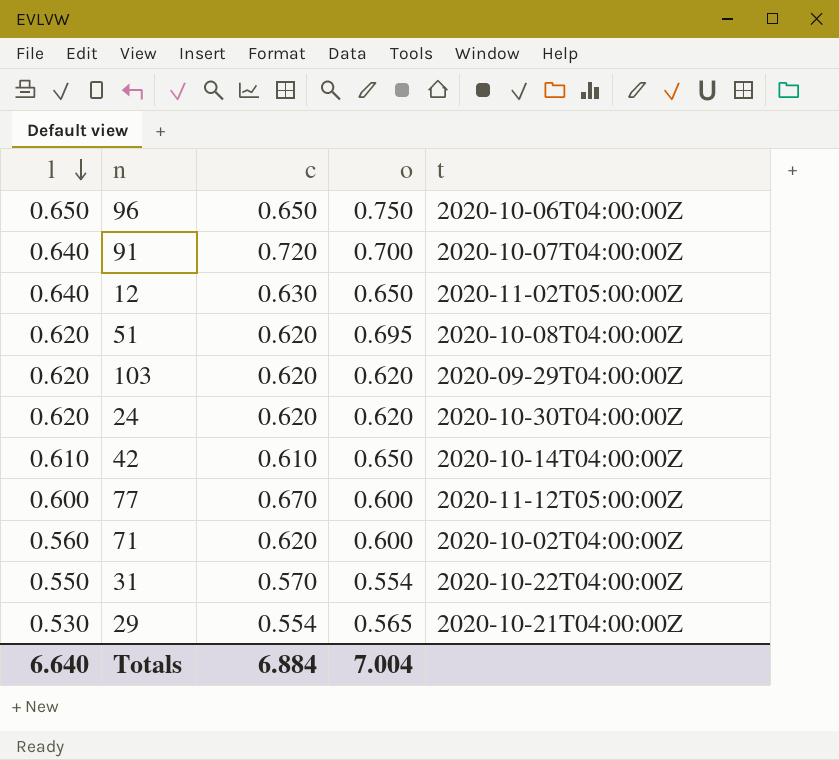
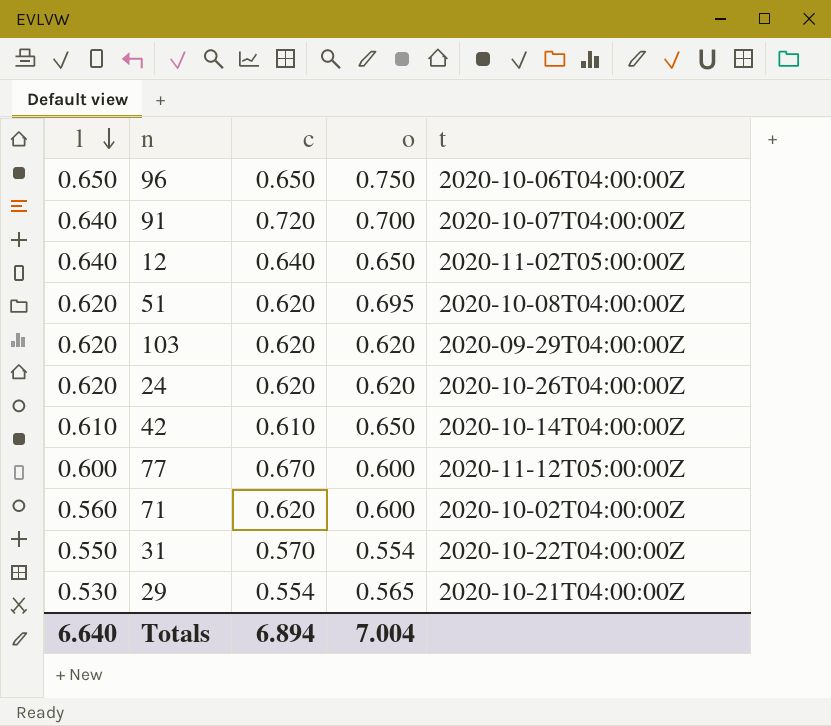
12 | c: 0.630 -> 0.640
24 | t: 2020-10-30T04:00:00Z -> 2020-10-26T04:00:00Z
Totals | c: 6.884 -> 6.894

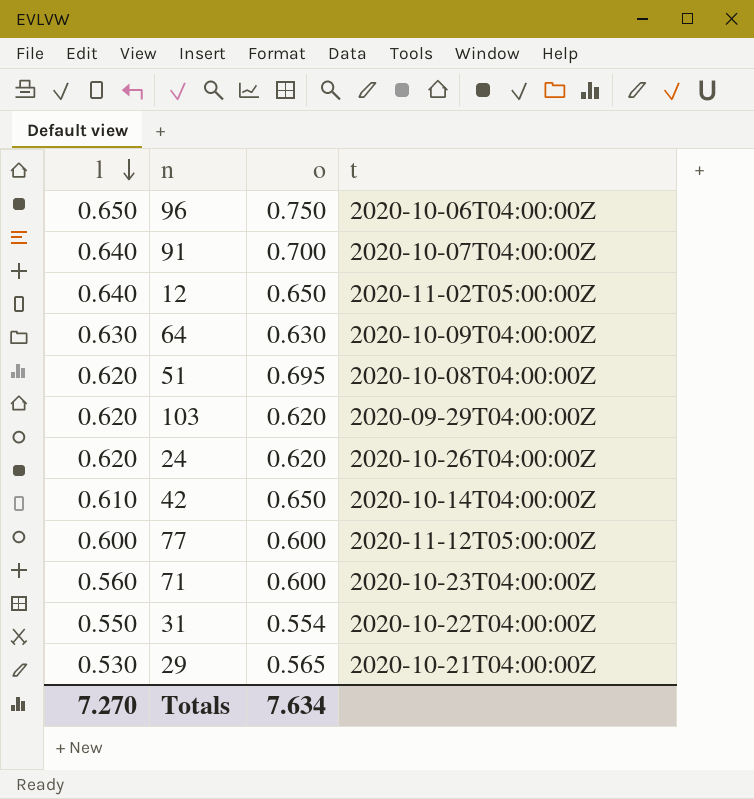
column c | position: 3 -> none
row 64: none -> 0.630 | 0.630 | 2020-10-09T04:00:00Z
71 | t: 2020-10-02T04:00:00Z -> 2020-10-23T04:00:00Z
Totals | l: 6.640 -> 7.270
Totals | o: 7.004 -> 7.634

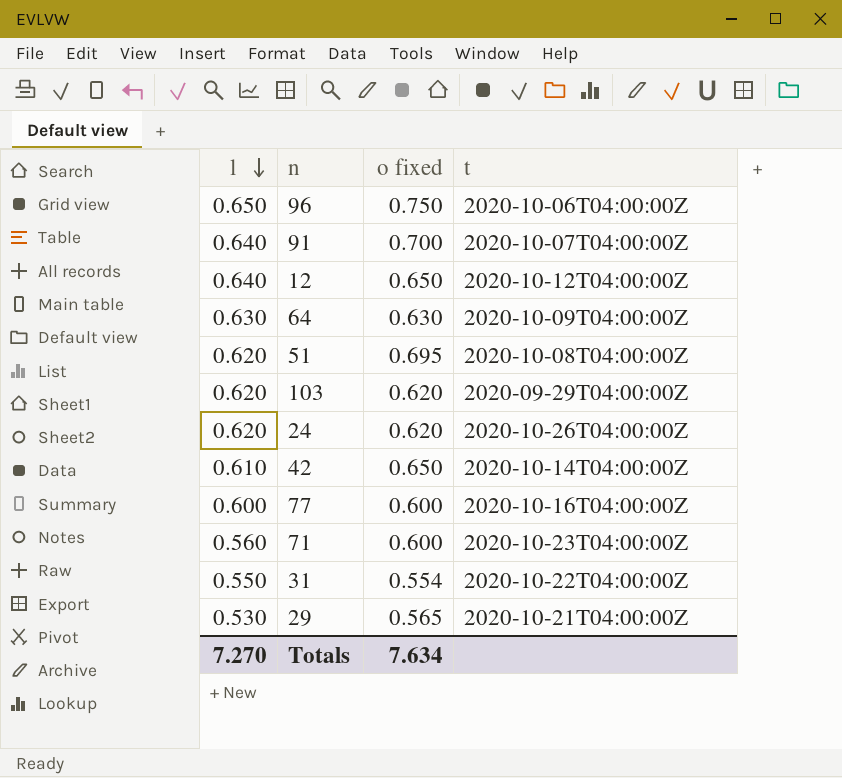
column name: o -> o fixed
12 | t: 2020-11-02T05:00:00Z -> 2020-10-12T04:00:00Z
77 | t: 2020-11-12T05:00:00Z -> 2020-10-16T04:00:00Z

